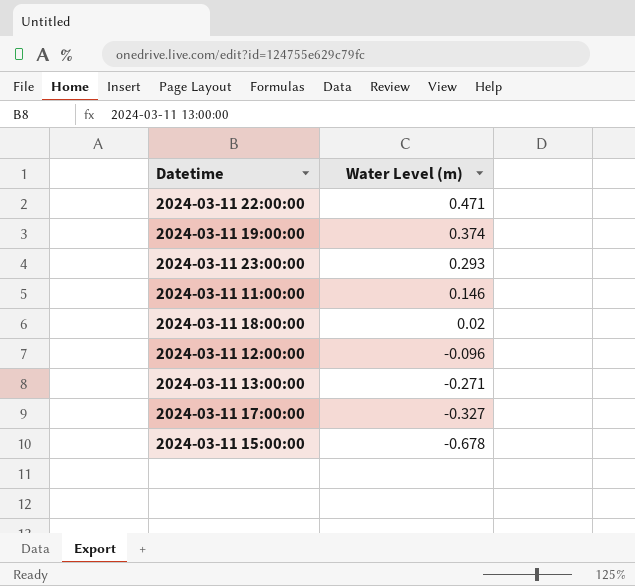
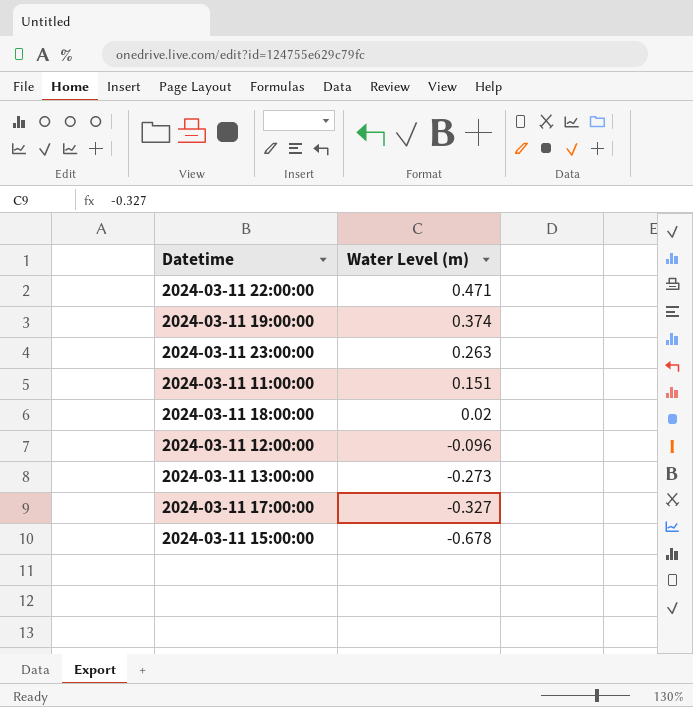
2024-03-11 23:00:00 | Water Level (m): 0.293 -> 0.263
2024-03-11 11:00:00 | Water Level (m): 0.146 -> 0.151
2024-03-11 13:00:00 | Water Level (m): -0.271 -> -0.273

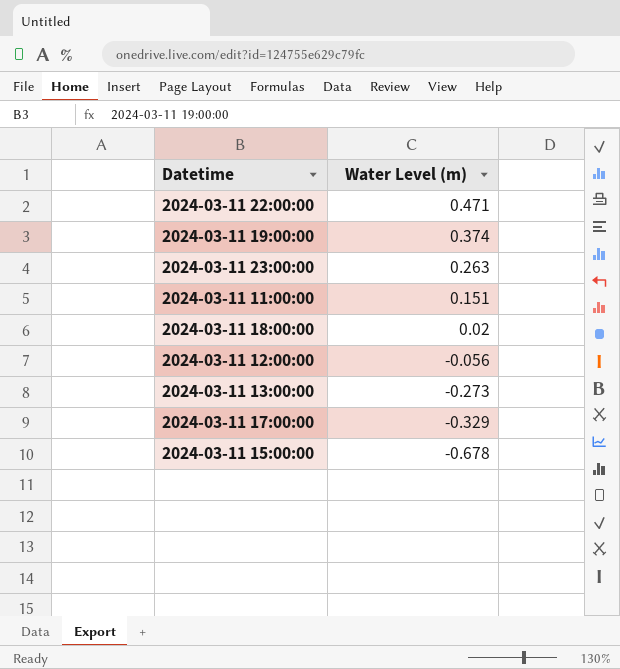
2024-03-11 12:00:00 | Water Level (m): -0.096 -> -0.056
2024-03-11 17:00:00 | Water Level (m): -0.327 -> -0.329

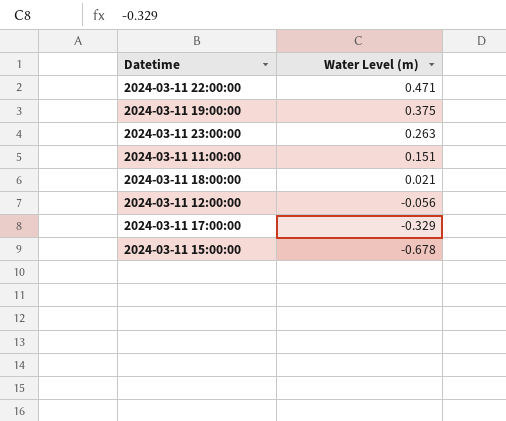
row 2024-03-11 13:00:00: -0.273 -> none
2024-03-11 19:00:00 | Water Level (m): 0.374 -> 0.375
2024-03-11 18:00:00 | Water Level (m): 0.02 -> 0.021

